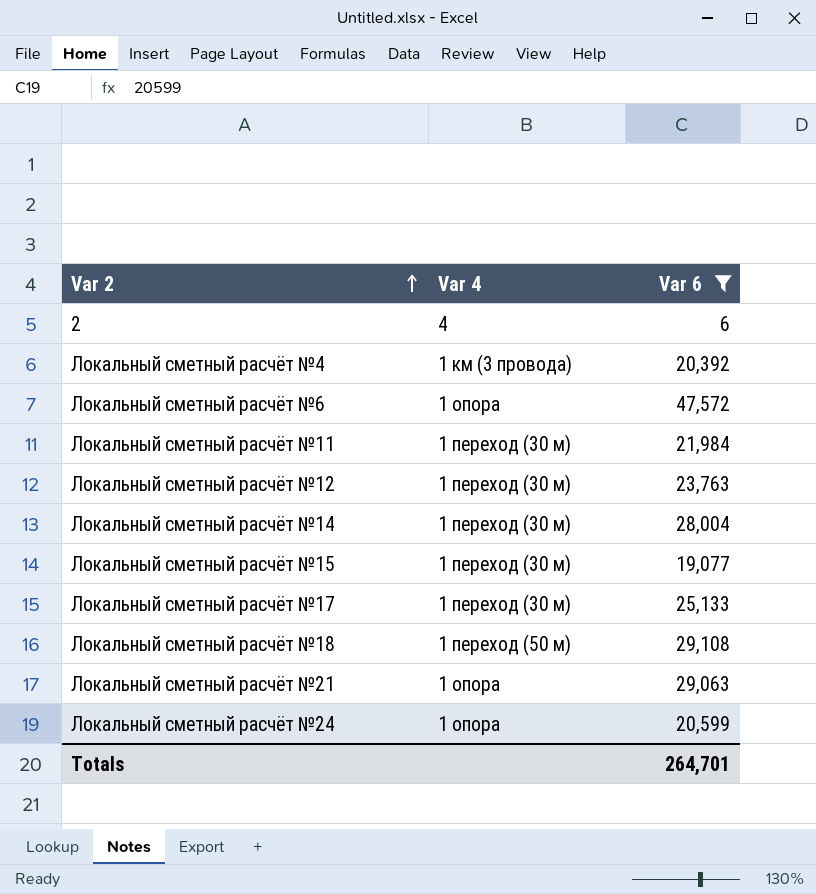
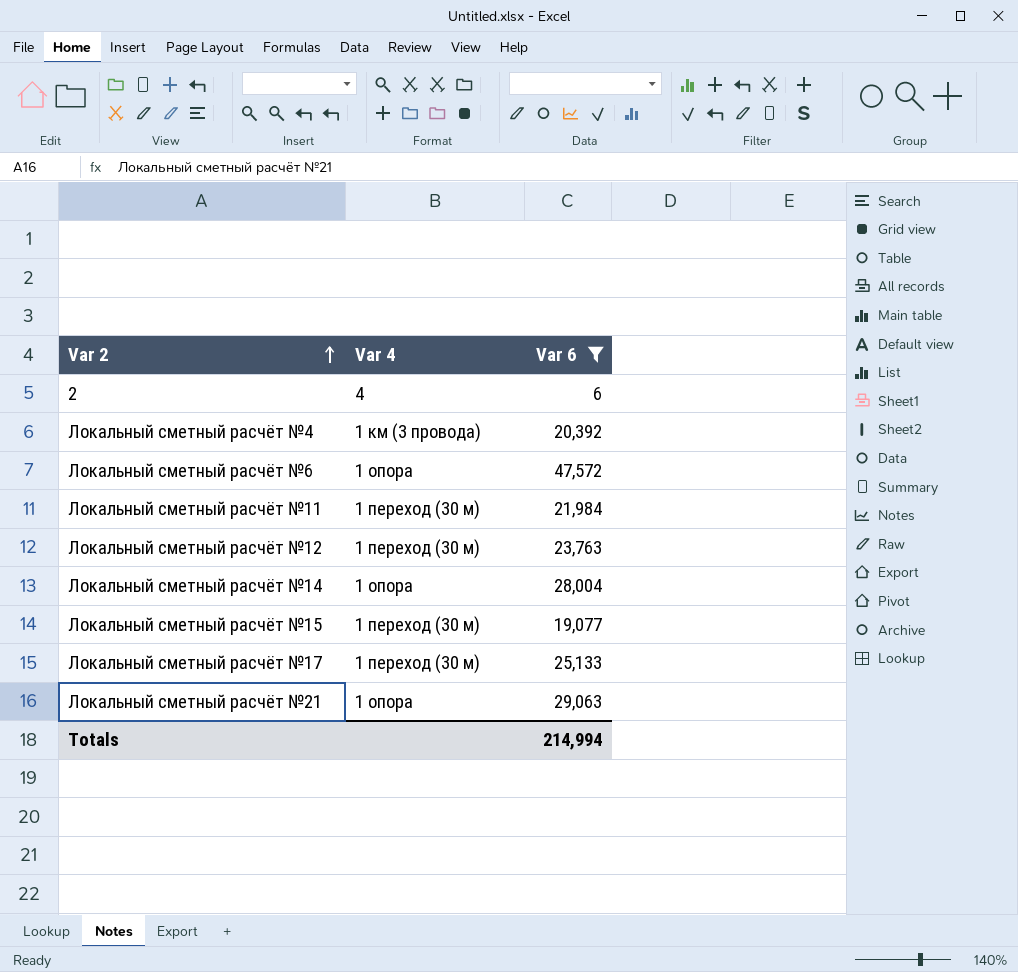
row Локальный сметный расчёт №18: 1 переход (50 м) | 29,108 -> none
row Локальный сметный расчёт №24: 1 опора | 20,599 -> none
Локальный сметный расчёт №14 | Var 4: 1 переход (30 м) -> 1 опора
Totals | Var 6: 264,701 -> 214,994

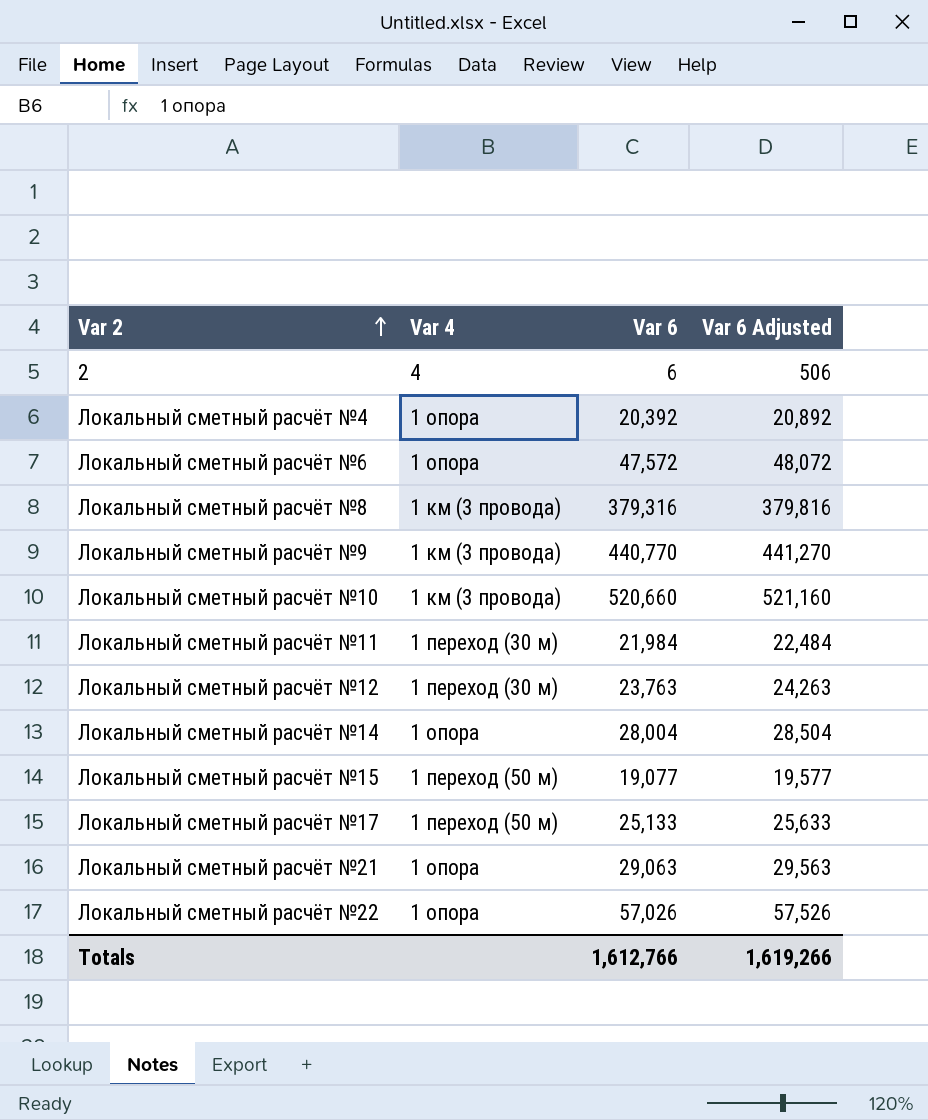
filter: Var 6 <= 47,572 -> none
column Var 6 Adjusted | formula: none -> [Var 6] + 500
Локальный сметный расчёт №4 | Var 4: 1 км (3 провода) -> 1 опора
Локальный сметный расчёт №15 | Var 4: 1 переход (30 м) -> 1 переход (50 м)
Локальный сметный расчёт №17 | Var 4: 1 переход (30 м) -> 1 переход (50 м)
Totals | Var 6: 214,994 -> 1,612,766

